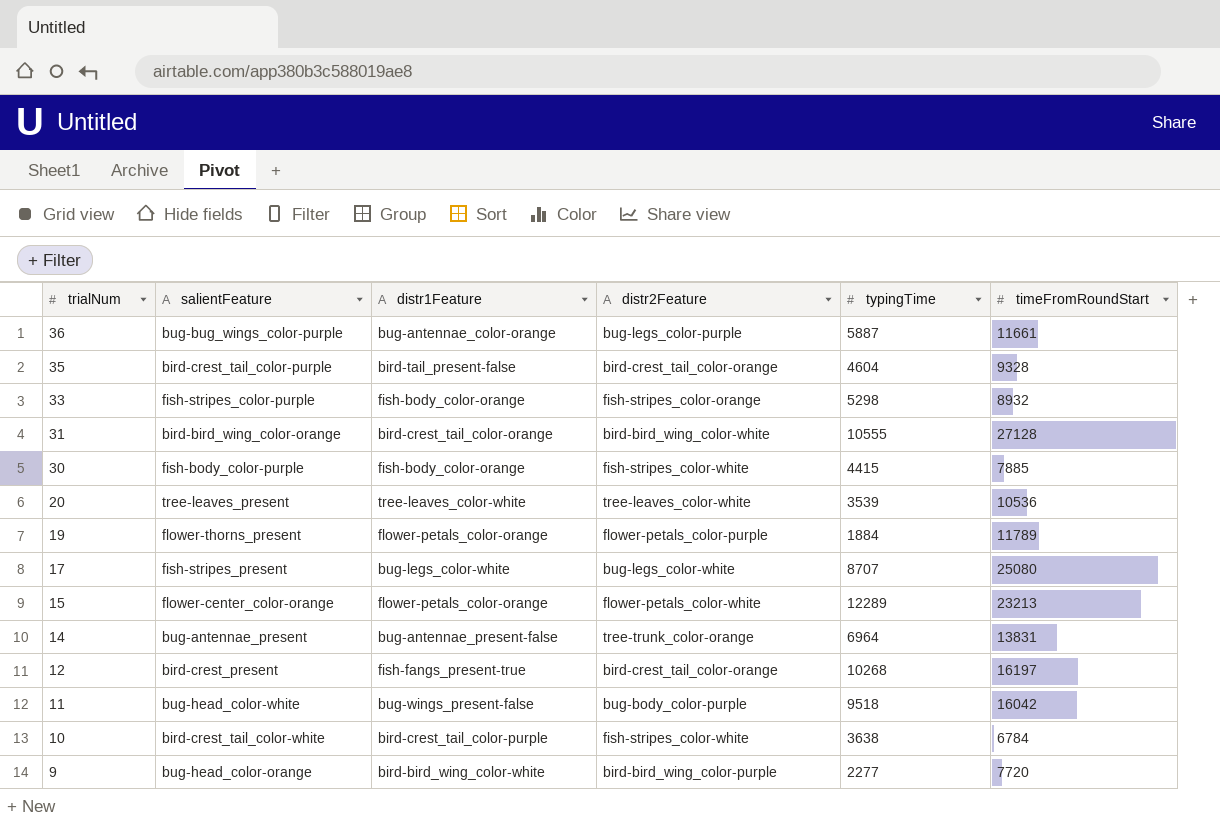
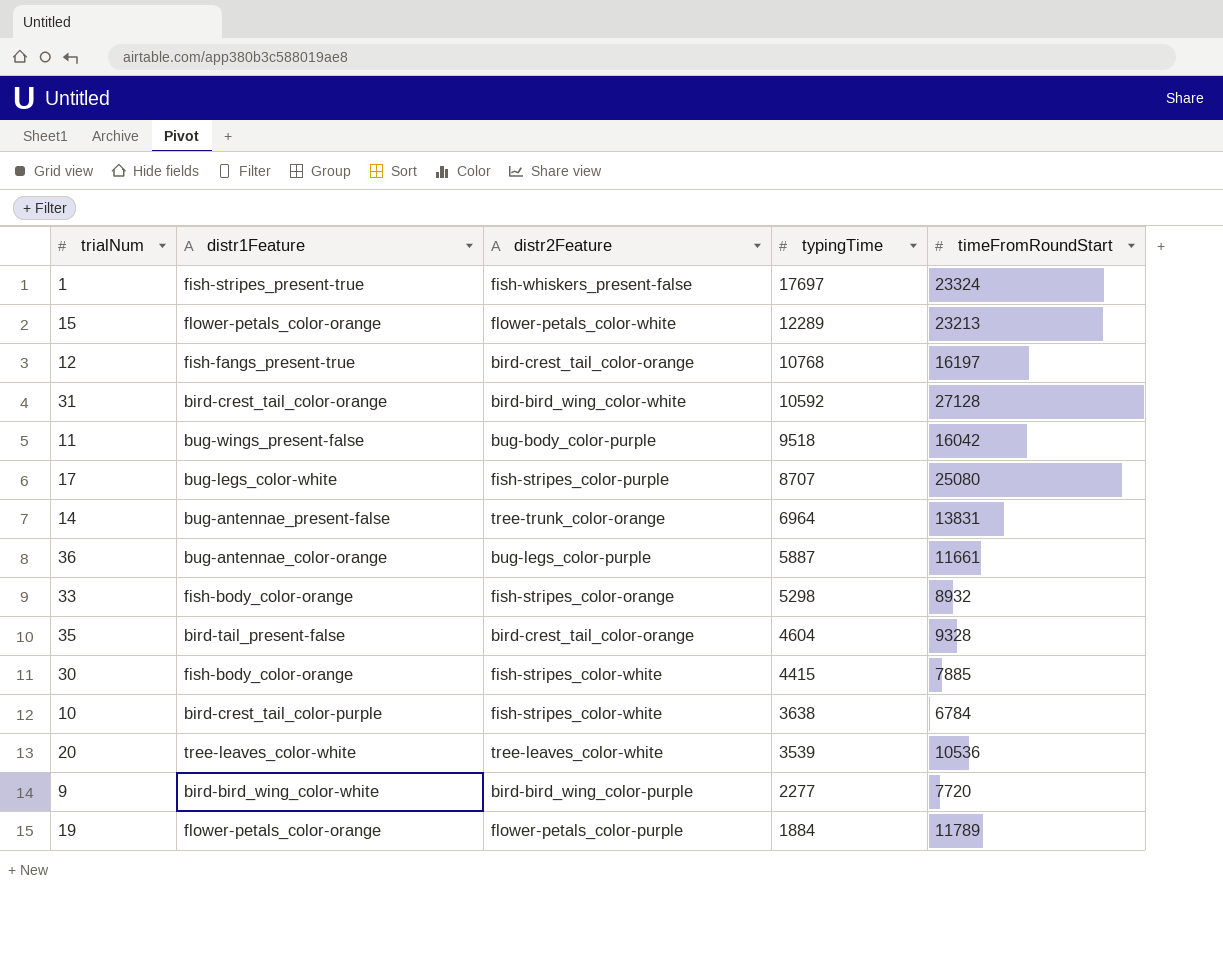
row order: trialNum descending -> typingTime descending
column salientFeature | position: 2 -> none
row 1: none -> fish-stripes_present-true | fish-whiskers_present-false | 17697 | 23324
12 | typingTime: 10268 -> 10768
31 | typingTime: 10555 -> 10592
17 | distr2Feature: bug-legs_color-white -> fish-stripes_color-purple

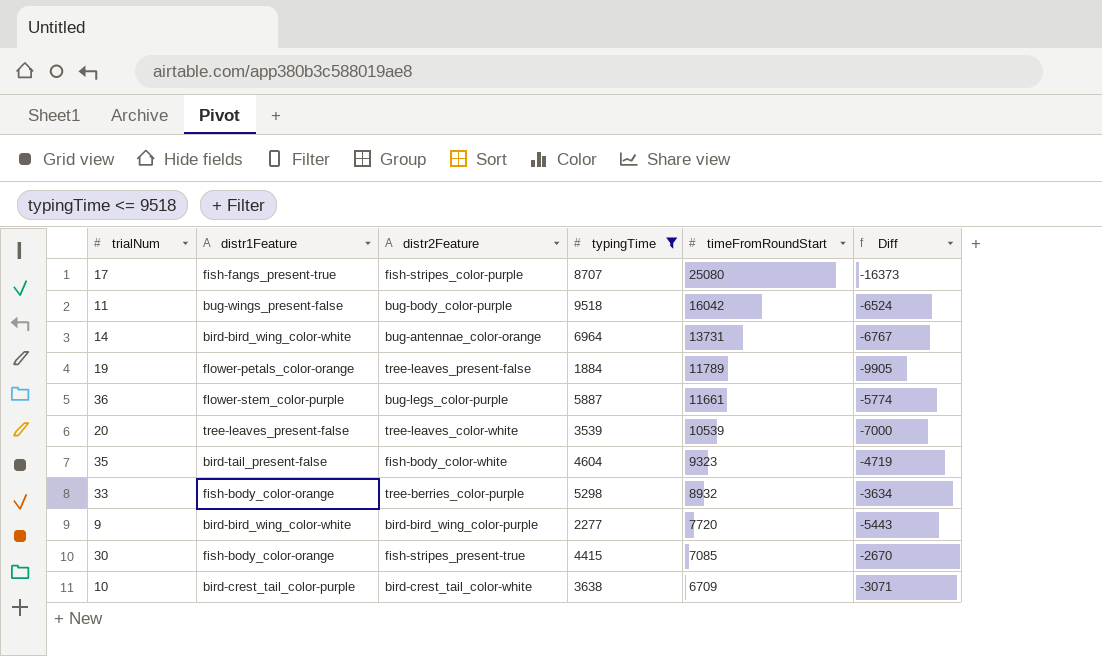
filter: none -> typingTime <= 9518
row order: typingTime descending -> timeFromRoundStart descending
column Diff | formula: none -> [typingTime] - [timeFromRoundStart]
17 | distr1Feature: bug-legs_color-white -> fish-fangs_present-true
14 | distr1Feature: bug-antennae_present-false -> bird-bird_wing_color-white
14 | distr2Feature: tree-trunk_color-orange -> bug-antennae_color-orange
14 | timeFromRoundStart: 13831 -> 13731
19 | distr2Feature: flower-petals_color-purple -> tree-leaves_present-false
36 | distr1Feature: bug-antennae_color-orange -> flower-stem_color-purple
20 | distr1Feature: tree-leaves_color-white -> tree-leaves_present-false
20 | timeFromRoundStart: 10536 -> 10539
35 | distr2Feature: bird-crest_tail_color-orange -> fish-body_color-white
35 | timeFromRoundStart: 9328 -> 9323
33 | distr2Feature: fish-stripes_color-orange -> tree-berries_color-purple
30 | distr2Feature: fish-stripes_color-white -> fish-stripes_present-true
30 | timeFromRoundStart: 7885 -> 7085
10 | distr2Feature: fish-stripes_color-white -> bird-crest_tail_color-white
10 | timeFromRoundStart: 6784 -> 6709

